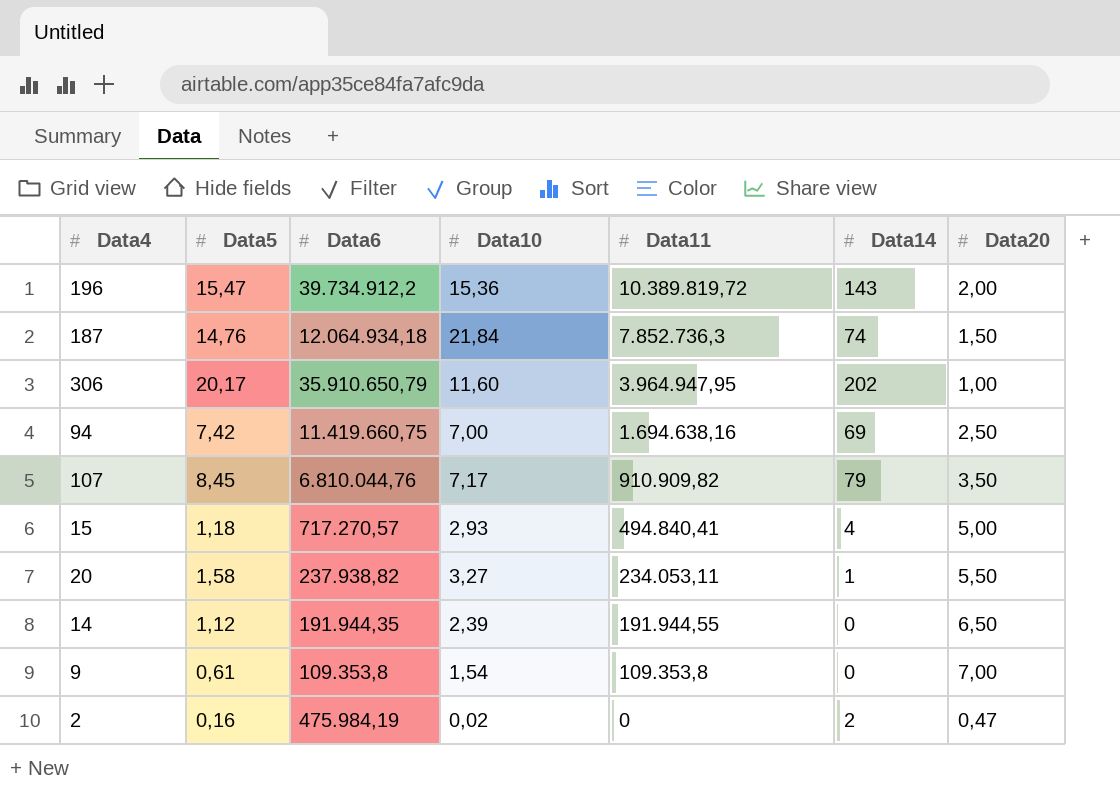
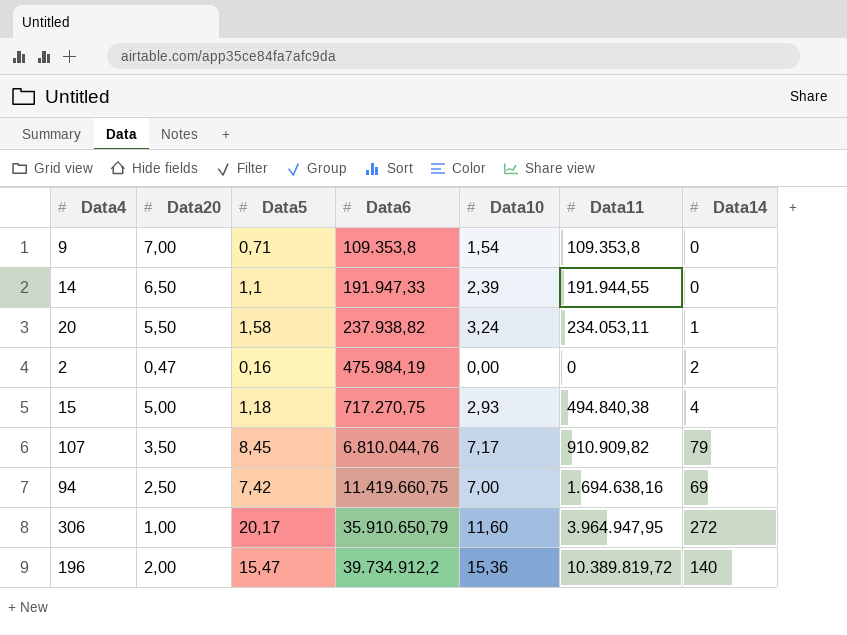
row order: Data11 descending -> Data6 ascending
column Data20 | position: 7 -> 2
row 187: 14,76 | 12.064.934,18 | 21,84 | 7.852.736,3 | 74 | 1,50 -> none
9 | Data5: 0,61 -> 0,71
14 | Data5: 1,12 -> 1,1
14 | Data6: 191.944,35 -> 191.947,33
20 | Data10: 3,27 -> 3,24
2 | Data10: 0,02 -> 0,00
15 | Data6: 717.270,57 -> 717.270,75
15 | Data11: 494.840,41 -> 494.840,38
306 | Data14: 202 -> 272
196 | Data14: 143 -> 140

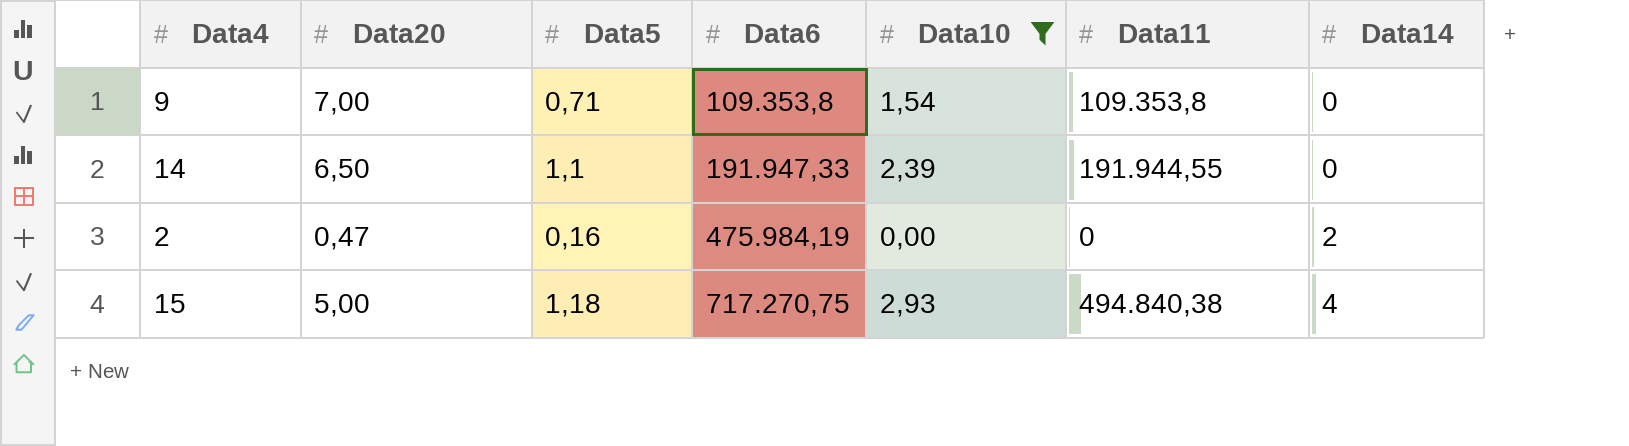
filter: none -> Data10 <= 2,93

